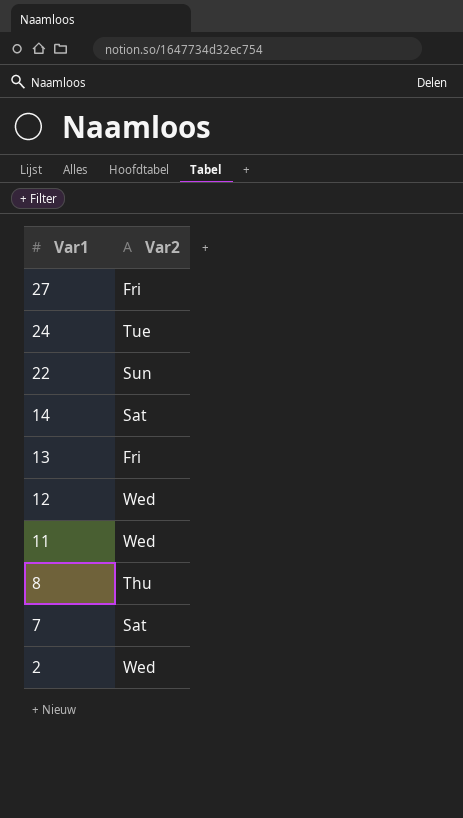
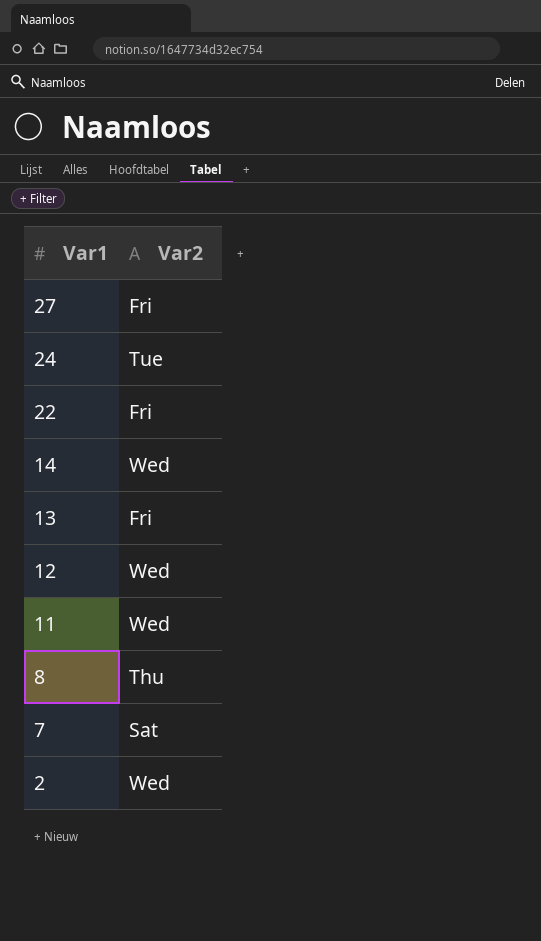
22 | Var2: Sun -> Fri
14 | Var2: Sat -> Wed

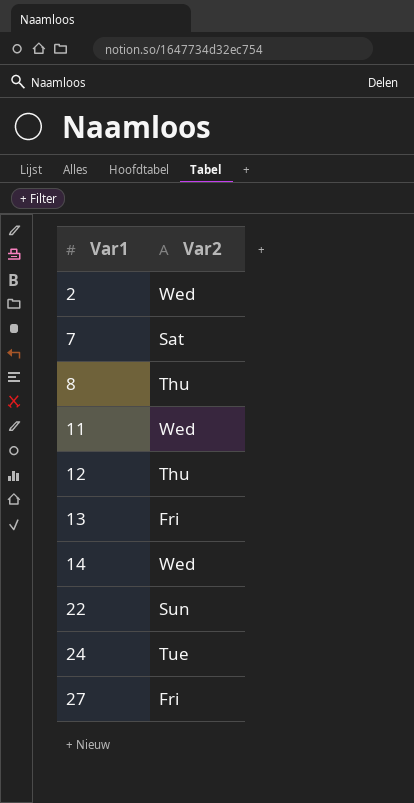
row order: Var1 descending -> Var1 ascending
12 | Var2: Wed -> Thu
22 | Var2: Fri -> Sun

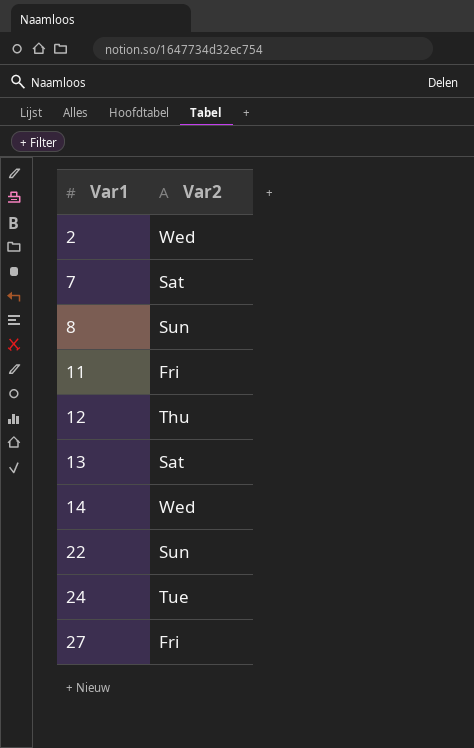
8 | Var2: Thu -> Sun
11 | Var2: Wed -> Fri
13 | Var2: Fri -> Sat

